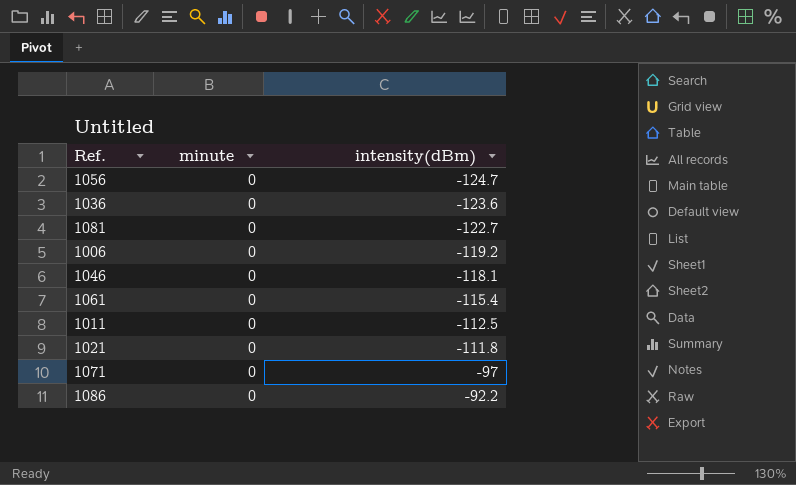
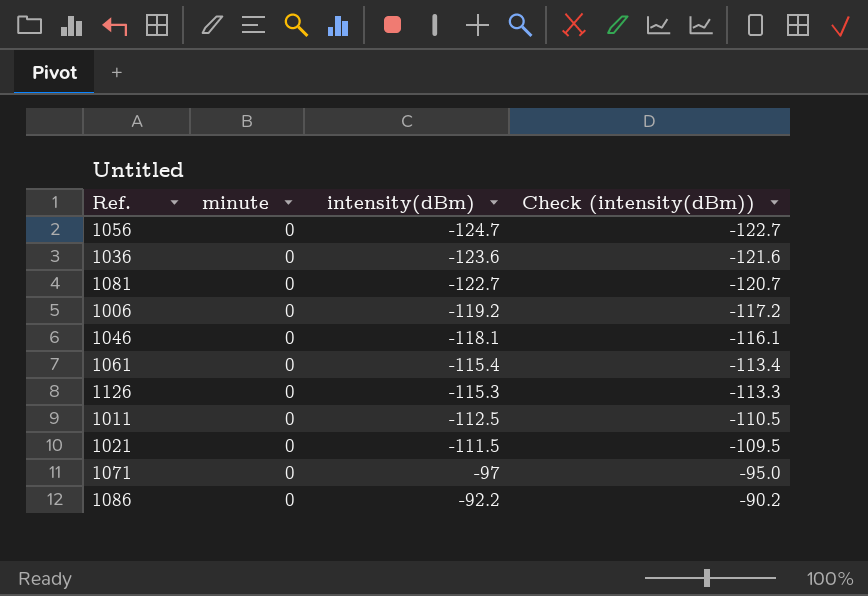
column Check (intensity(dBm)) | formula: none -> [intensity(dBm)] + 2
row 1126: none -> 0 | -115.3 | -113.3
1021 | intensity(dBm): -111.8 -> -111.5

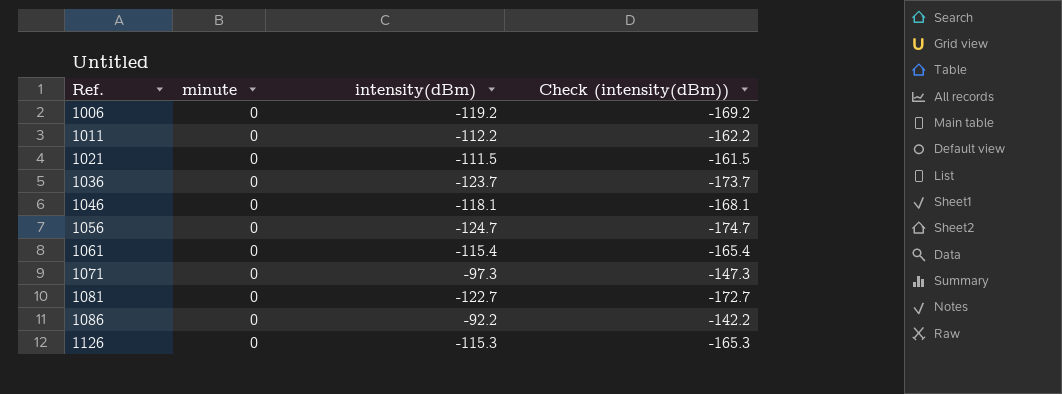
row order: intensity(dBm) ascending -> Ref. ascending
column Check (intensity(dBm)) | formula: [intensity(dBm)] + 2 -> [intensity(dBm)] - 50
1011 | intensity(dBm): -112.5 -> -112.2
1036 | intensity(dBm): -123.6 -> -123.7
1071 | intensity(dBm): -97 -> -97.3

